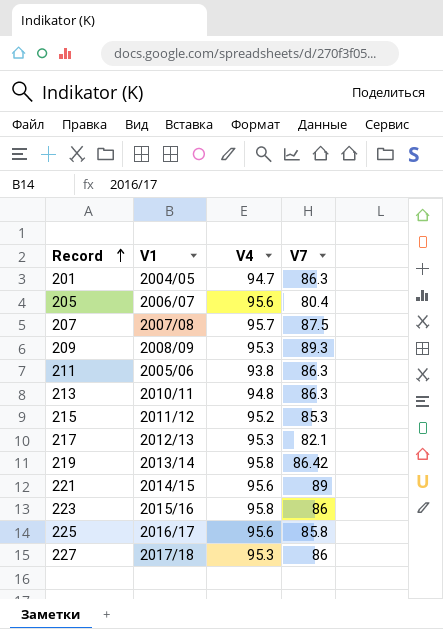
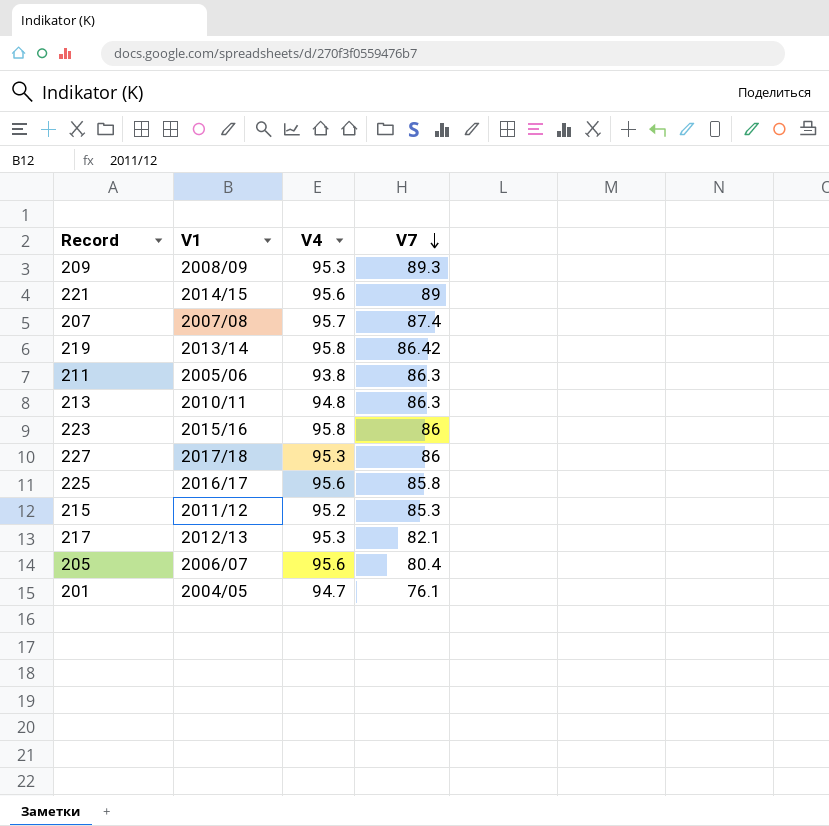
row order: Record ascending -> V7 descending
207 | V7: 87.5 -> 87.4
201 | V7: 86.3 -> 76.1

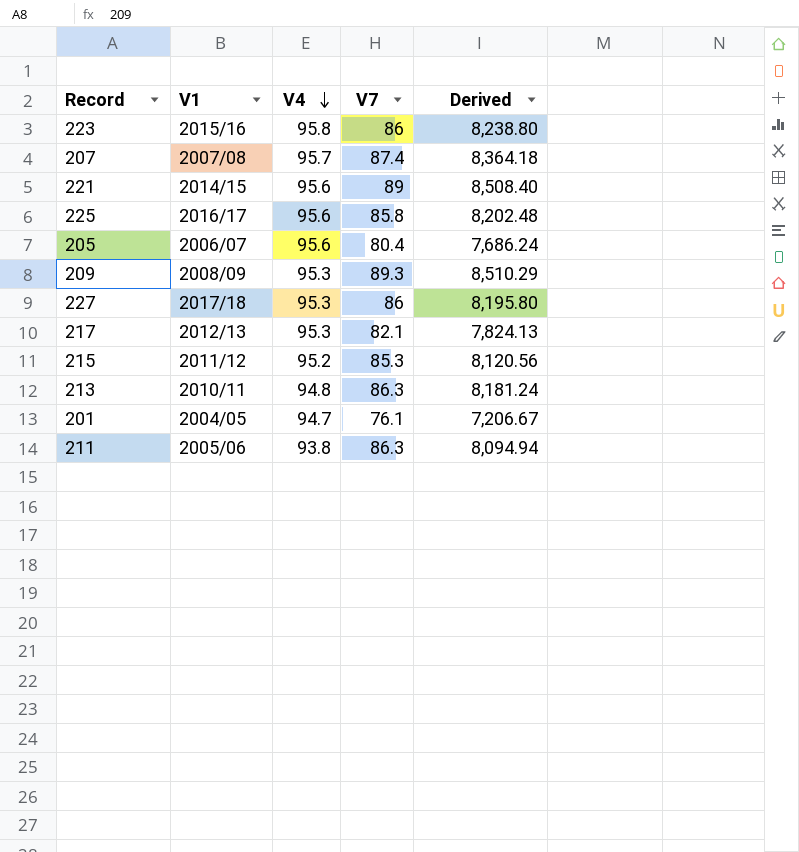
row order: V7 descending -> V4 descending
column Derived | formula: none -> [V4] * [V7]
row 219: 2013/14 | 95.8 | 86.42 -> none

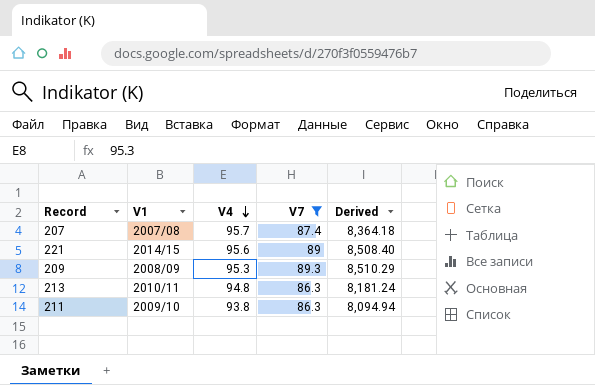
filter: none -> V7 >= 86.3
211 | V1: 2005/06 -> 2009/10

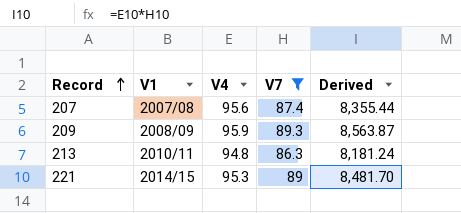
row order: V4 descending -> Record ascending
row 211: 2009/10 | 93.8 | 86.3 | 8,094.94 -> none
207 | V4: 95.7 -> 95.6
207 | Derived: 8,364.18 -> 8,355.44
209 | V4: 95.3 -> 95.9
209 | Derived: 8,510.29 -> 8,563.87
221 | V4: 95.6 -> 95.3
221 | Derived: 8,508.40 -> 8,481.70

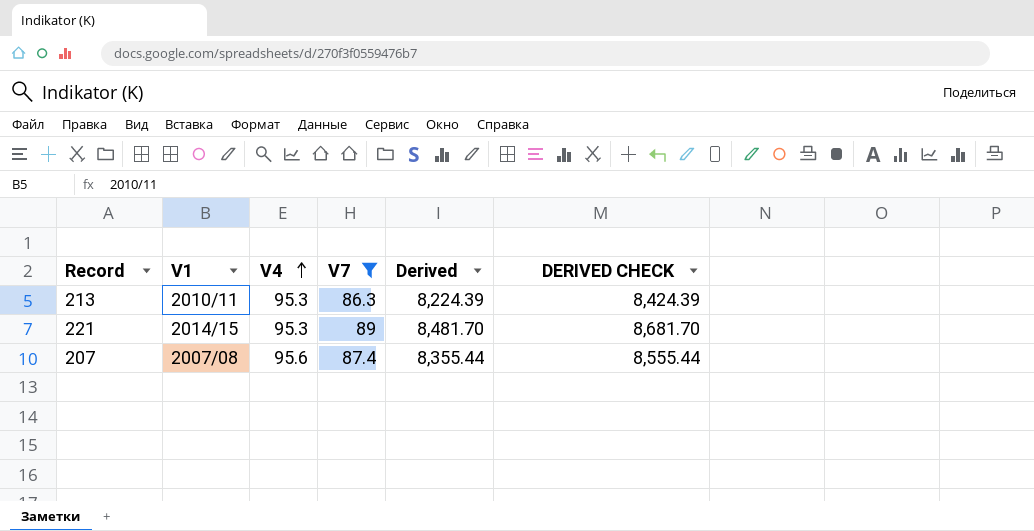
row order: Record ascending -> V4 ascending
column DERIVED CHECK | formula: none -> [Derived] + 200
row 209: 2008/09 | 95.9 | 89.3 | 8,563.87 -> none
213 | V4: 94.8 -> 95.3
213 | Derived: 8,181.24 -> 8,224.39

